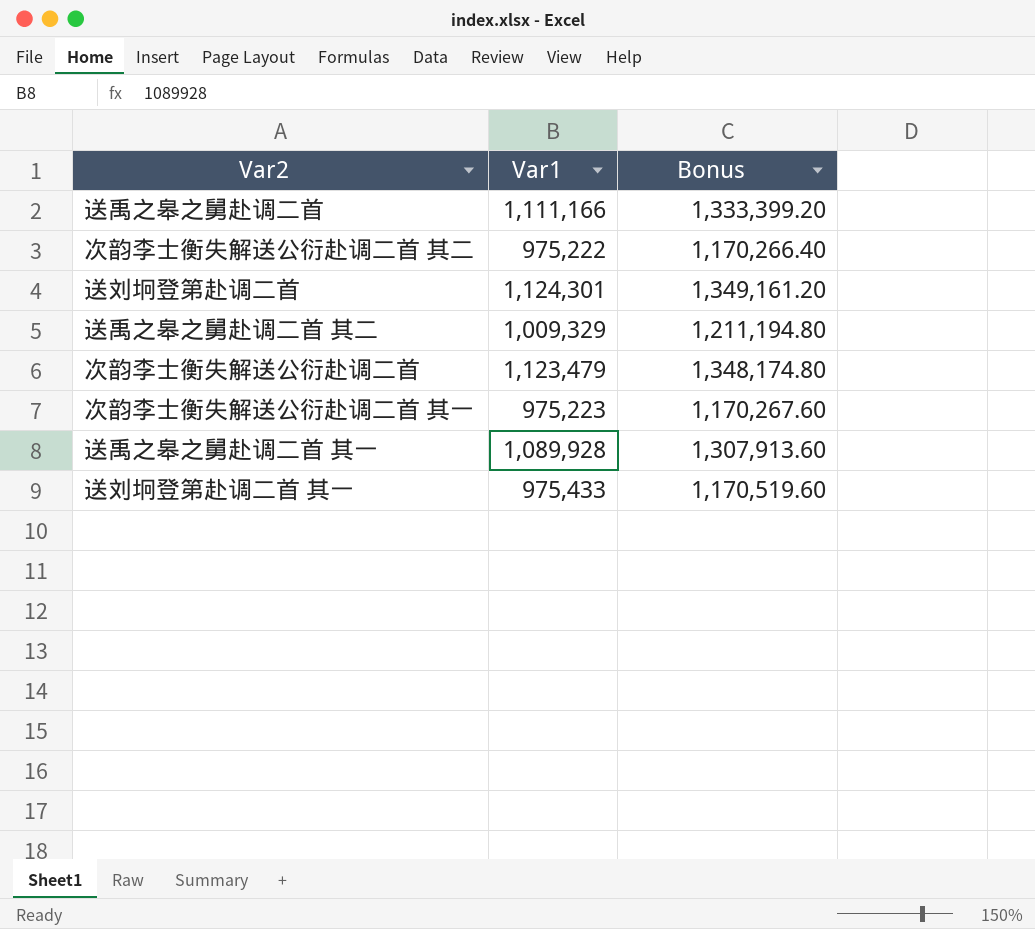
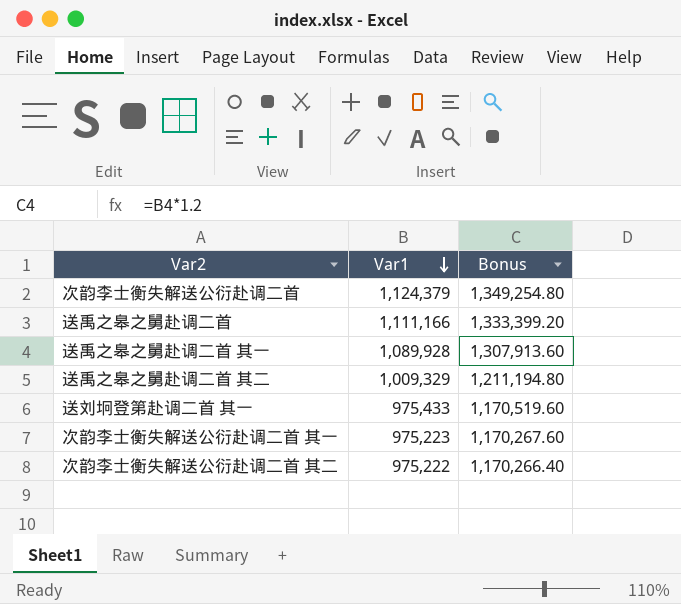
row order: none -> Var1 descending
row 送刘坰登第赴调二首: 1,124,301 | 1,349,161.20 -> none
次韵李士衡失解送公衍赴调二首 | Var1: 1,123,479 -> 1,124,379
次韵李士衡失解送公衍赴调二首 | Bonus: 1,348,174.80 -> 1,349,254.80

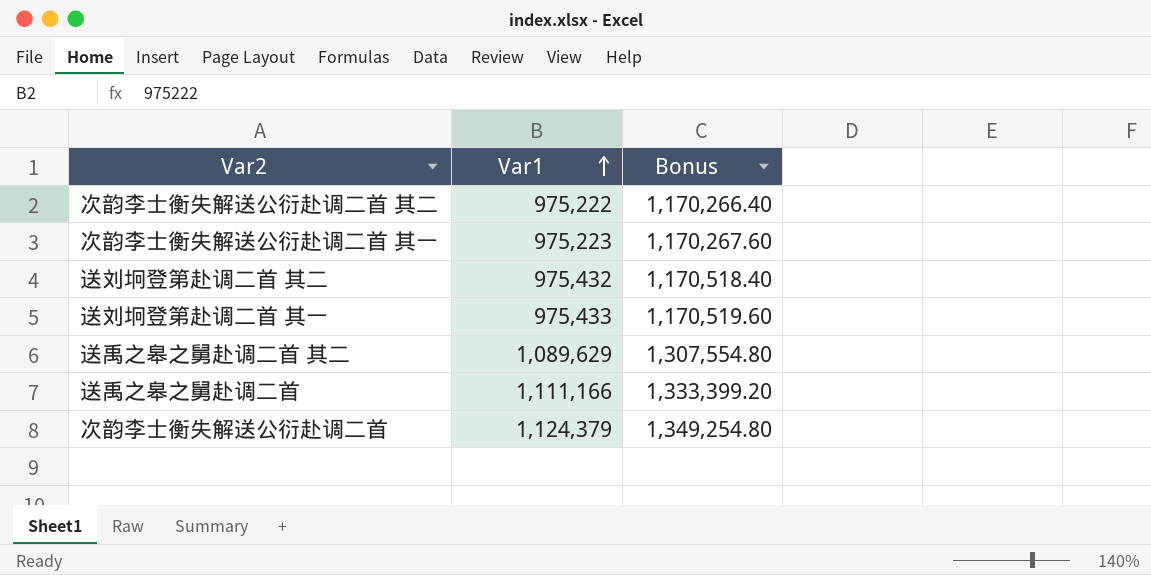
row order: Var1 descending -> Var1 ascending
row 送禹之皋之舅赴调二首 其一: 1,089,928 | 1,307,913.60 -> none
row 送刘坰登第赴调二首 其二: none -> 975,432 | 1,170,518.40
送禹之皋之舅赴调二首 其二 | Var1: 1,009,329 -> 1,089,629
送禹之皋之舅赴调二首 其二 | Bonus: 1,211,194.80 -> 1,307,554.80

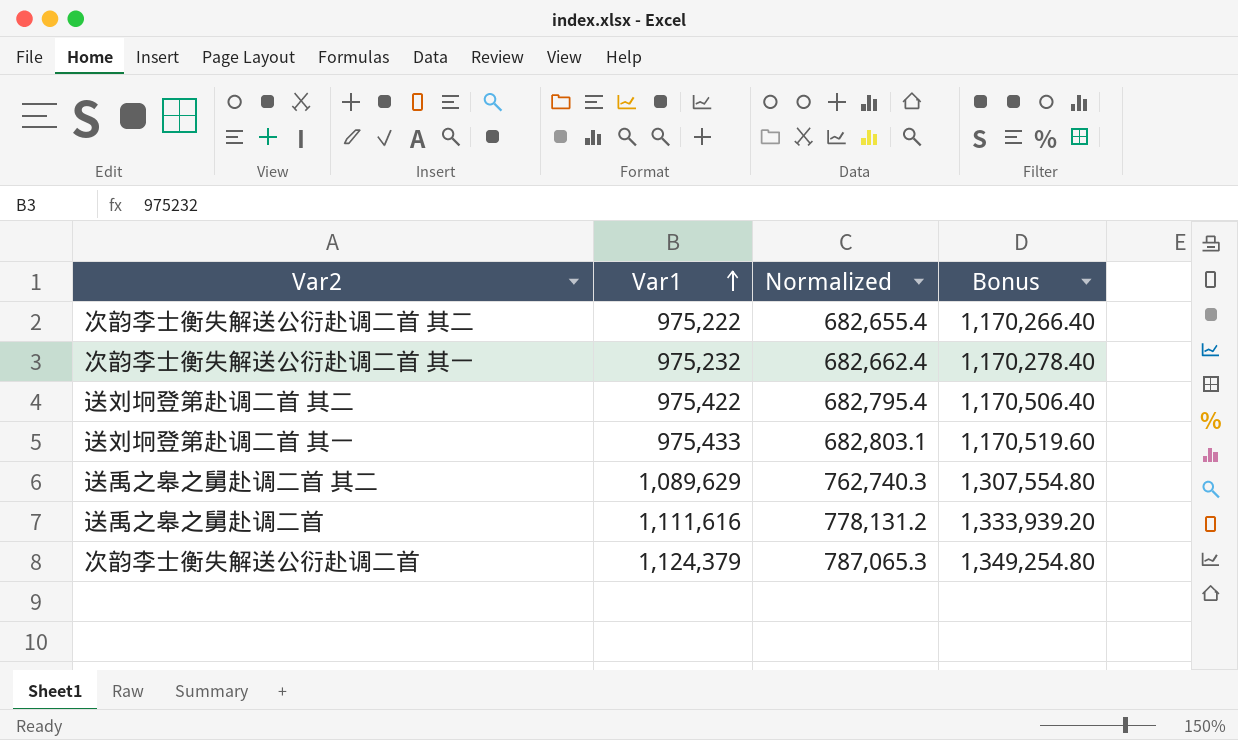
column Normalized | formula: none -> [Var1] * 0.7
次韵李士衡失解送公衍赴调二首 其一 | Var1: 975,223 -> 975,232
次韵李士衡失解送公衍赴调二首 其一 | Bonus: 1,170,267.60 -> 1,170,278.40
送刘坰登第赴调二首 其二 | Var1: 975,432 -> 975,422
送刘坰登第赴调二首 其二 | Bonus: 1,170,518.40 -> 1,170,506.40
送禹之皋之舅赴调二首 | Var1: 1,111,166 -> 1,111,616
送禹之皋之舅赴调二首 | Bonus: 1,333,399.20 -> 1,333,939.20

